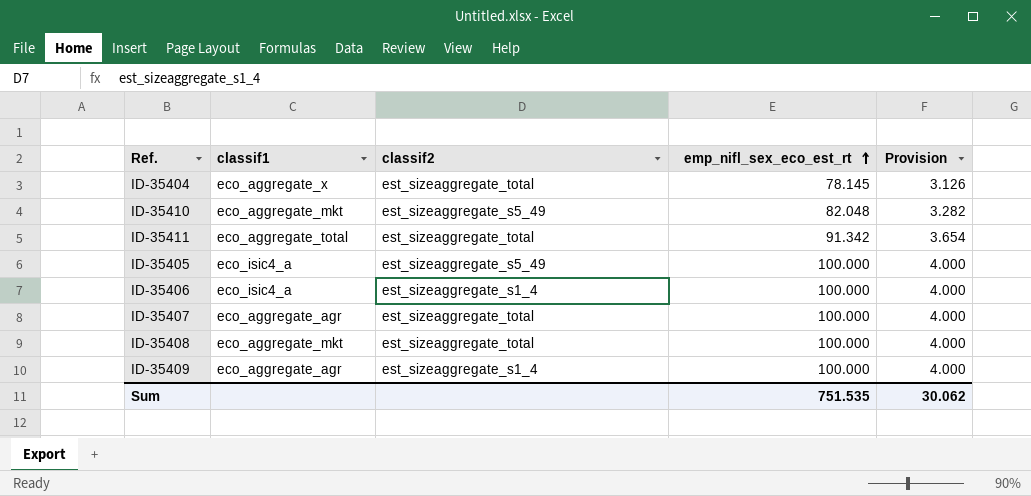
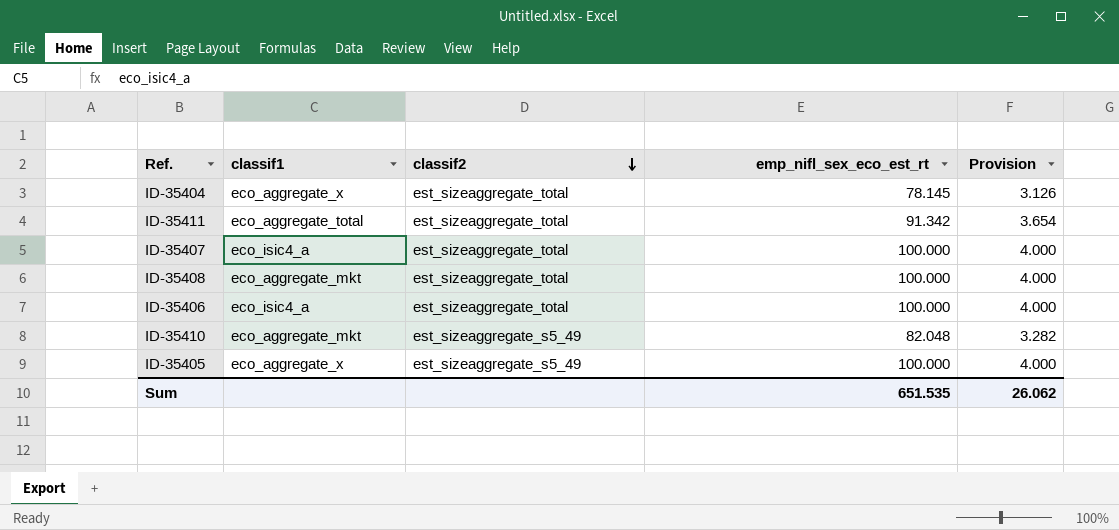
row order: emp_nifl_sex_eco_est_rt ascending -> classif2 descending
row ID-35409: eco_aggregate_agr | est_sizeaggregate_s1_4 | 100.000 | 4.000 -> none
ID-35407 | classif1: eco_aggregate_agr -> eco_isic4_a
ID-35406 | classif2: est_sizeaggregate_s1_4 -> est_sizeaggregate_total
ID-35405 | classif1: eco_isic4_a -> eco_aggregate_x
Sum | emp_nifl_sex_eco_est_rt: 751.535 -> 651.535
Sum | Provision: 30.062 -> 26.062

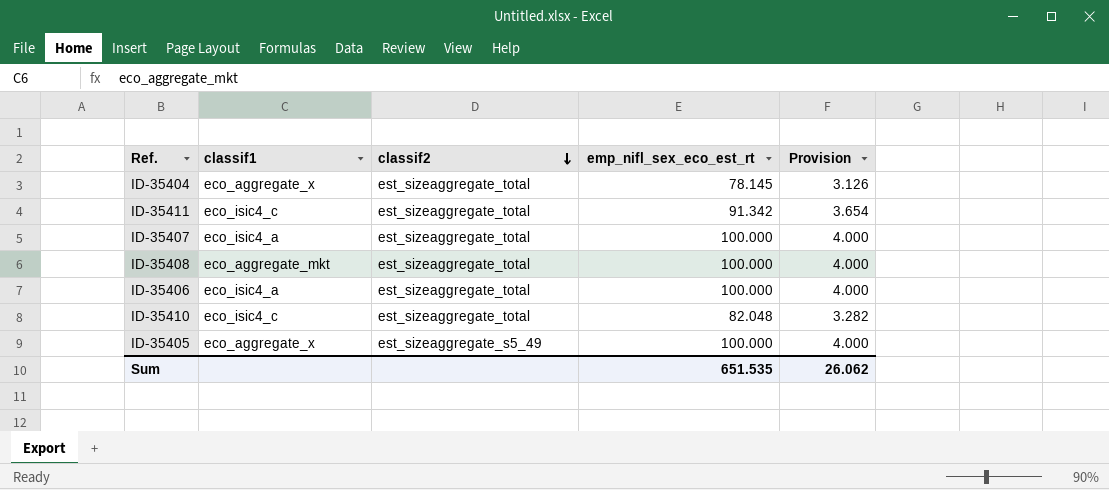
ID-35411 | classif1: eco_aggregate_total -> eco_isic4_c
ID-35410 | classif1: eco_aggregate_mkt -> eco_isic4_c
ID-35410 | classif2: est_sizeaggregate_s5_49 -> est_sizeaggregate_total

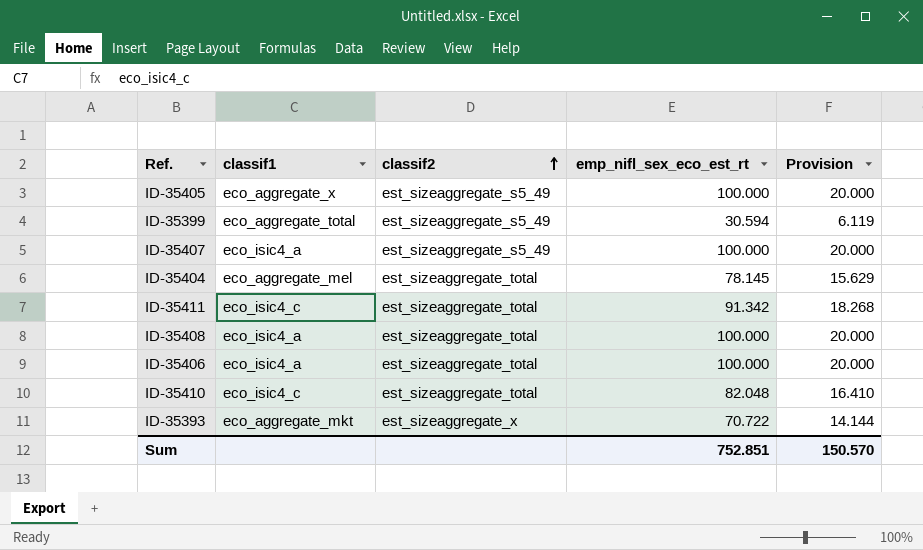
row order: classif2 descending -> classif2 ascending
column Provision | formula: [emp_nifl_sex_eco_est_rt] * 0.04 -> [emp_nifl_sex_eco_est_rt] * 0.2
row ID-35399: none -> eco_aggregate_total | est_sizeaggregate_s5_49 | 30.594 | 6.119
ID-35407 | classif2: est_sizeaggregate_total -> est_sizeaggregate_s5_49
ID-35404 | classif1: eco_aggregate_x -> eco_aggregate_mel
ID-35408 | classif1: eco_aggregate_mkt -> eco_isic4_a
row ID-35393: none -> eco_aggregate_mkt | est_sizeaggregate_x | 70.722 | 14.144
Sum | emp_nifl_sex_eco_est_rt: 651.535 -> 752.851
Sum | Provision: 26.062 -> 150.570

